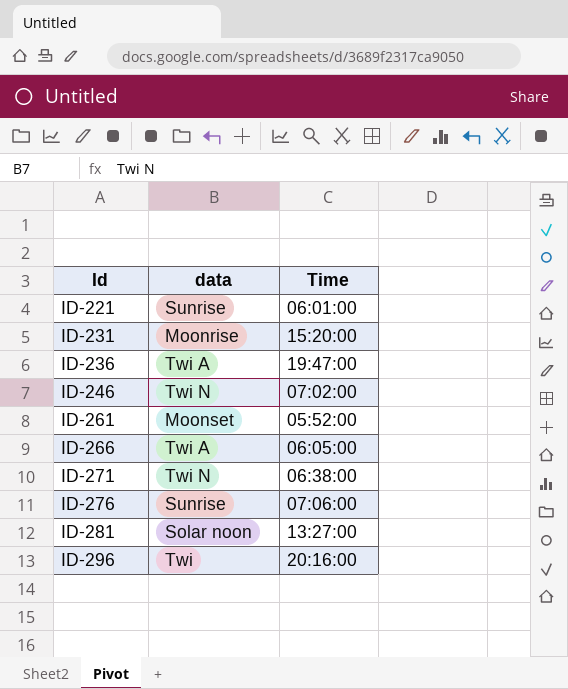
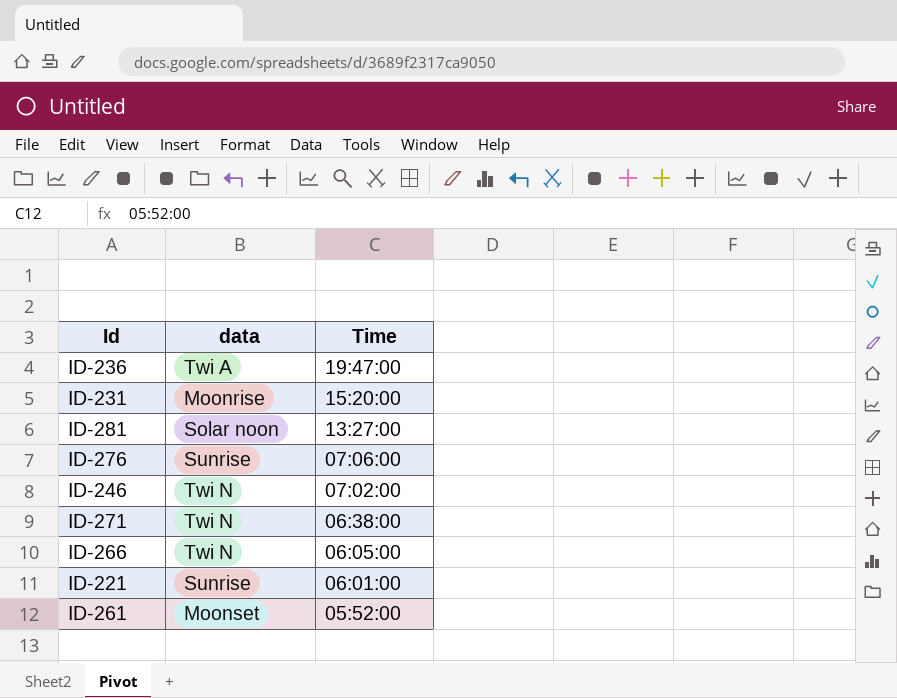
row order: Id ascending -> Time descending
row ID-296: Twi | 20:16:00 -> none
ID-266 | data: Twi A -> Twi N

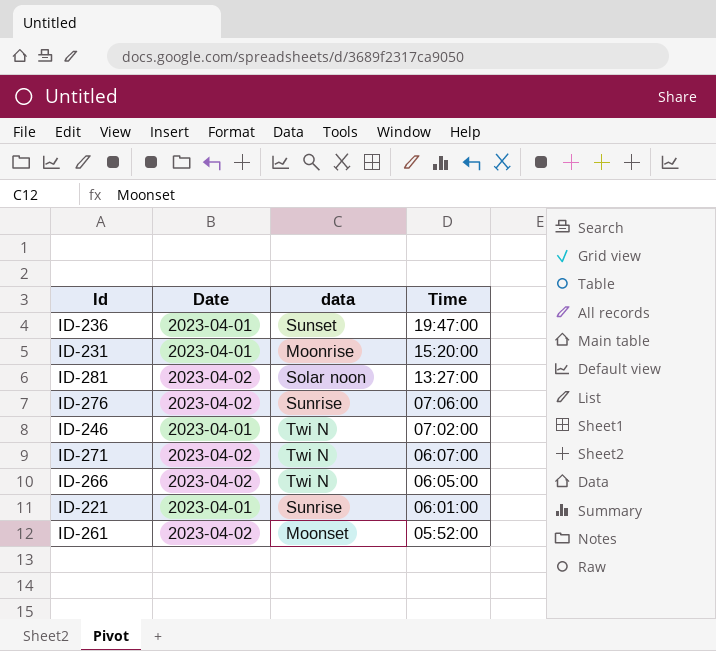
column Date | position: none -> 2
ID-236 | data: Twi A -> Sunset
ID-271 | Time: 06:38:00 -> 06:07:00

